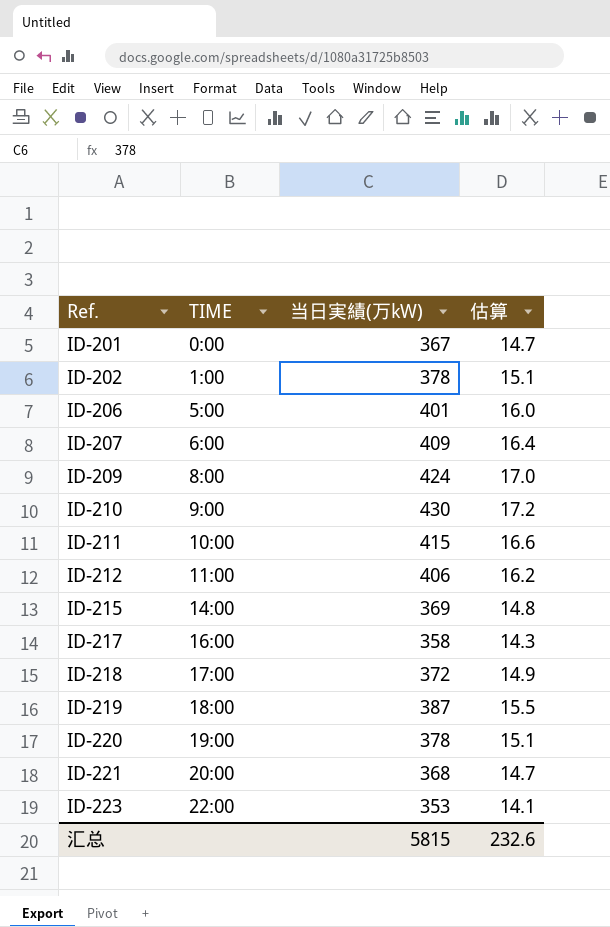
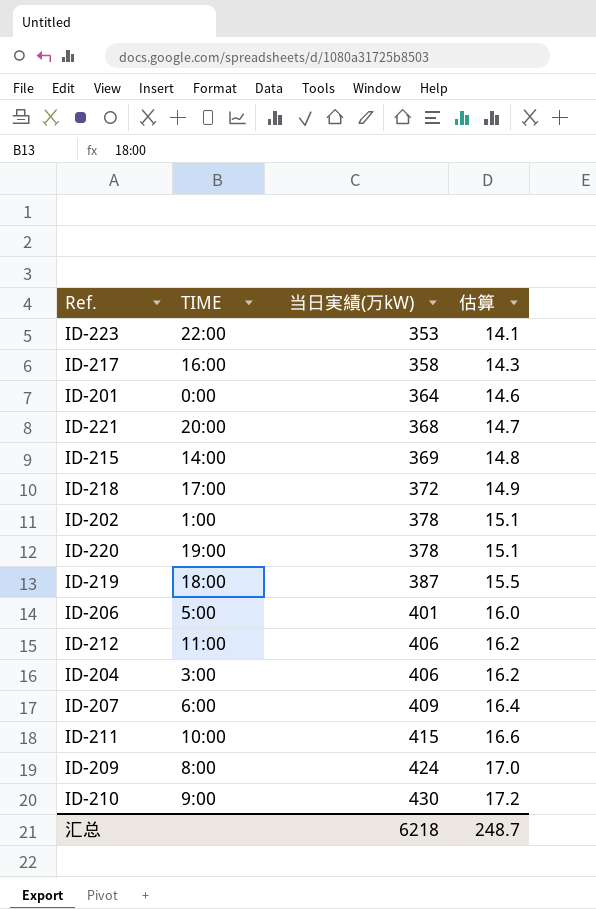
row order: Ref. ascending -> 当日実績(万kW) ascending
ID-201 | 当日実績(万kW): 367 -> 364
ID-201 | 估算: 14.7 -> 14.6
row ID-204: none -> 3:00 | 406 | 16.2
汇总 | 当日実績(万kW): 5815 -> 6218
汇总 | 估算: 232.6 -> 248.7

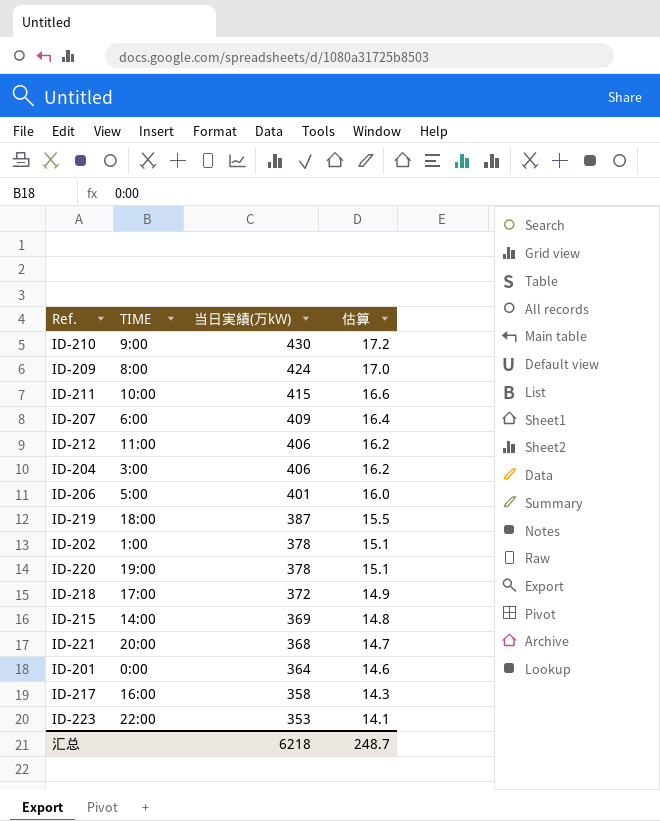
row order: 当日実績(万kW) ascending -> 当日実績(万kW) descending

